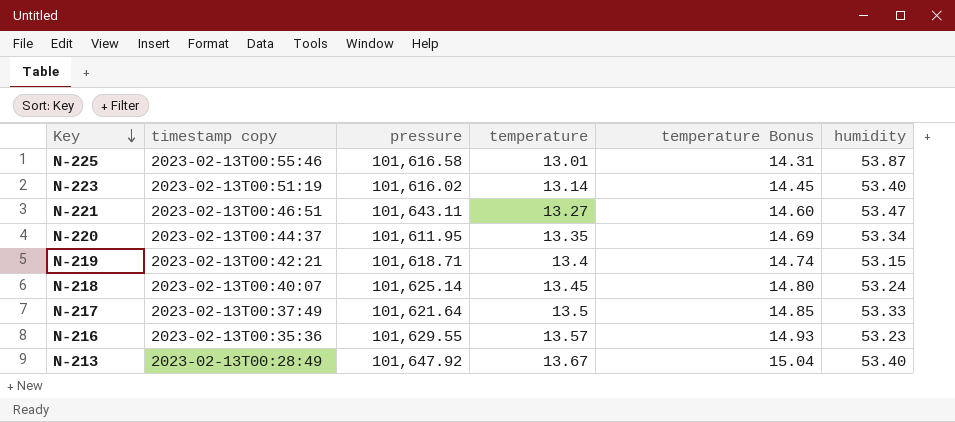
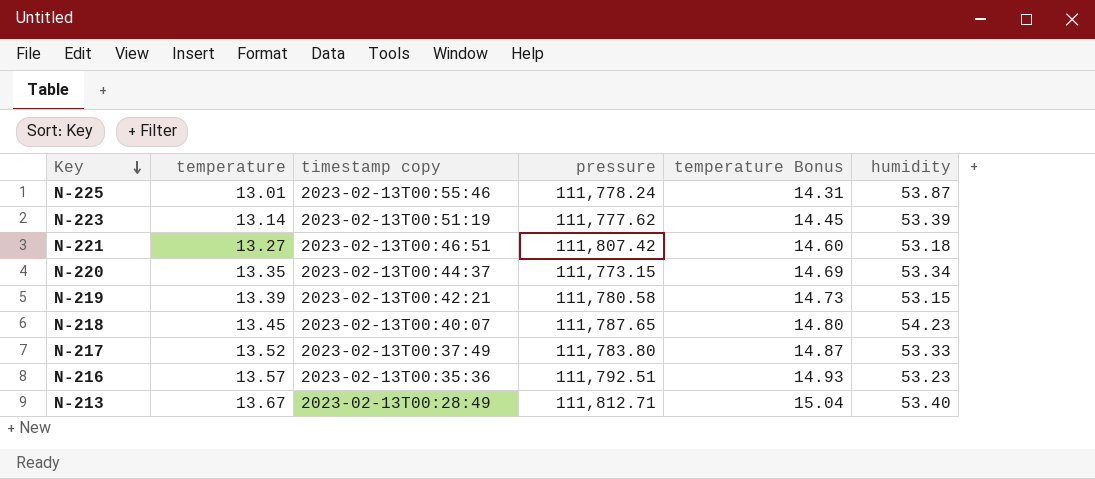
column temperature | position: 4 -> 2
N-225 | pressure: 101,616.58 -> 111,778.24
N-223 | pressure: 101,616.02 -> 111,777.62
N-223 | humidity: 53.40 -> 53.39
N-221 | pressure: 101,643.11 -> 111,807.42
N-221 | humidity: 53.47 -> 53.18
N-220 | pressure: 101,611.95 -> 111,773.15
N-219 | temperature: 13.4 -> 13.39
N-219 | pressure: 101,618.71 -> 111,780.58
N-219 | temperature Bonus: 14.74 -> 14.73
N-218 | pressure: 101,625.14 -> 111,787.65
N-218 | humidity: 53.24 -> 54.23
N-217 | temperature: 13.5 -> 13.52
N-217 | pressure: 101,621.64 -> 111,783.80
N-217 | temperature Bonus: 14.85 -> 14.87
N-216 | pressure: 101,629.55 -> 111,792.51
N-213 | pressure: 101,647.92 -> 111,812.71

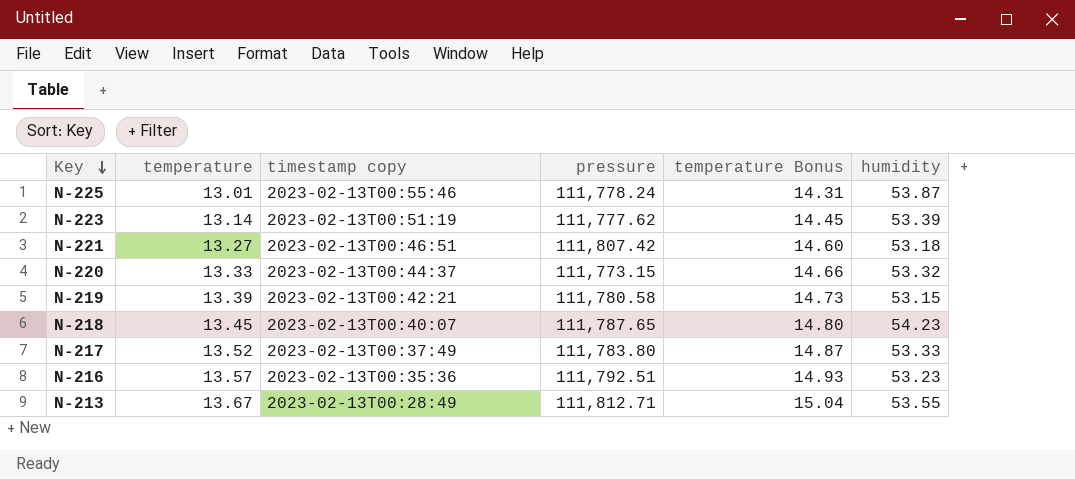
N-220 | temperature: 13.35 -> 13.33
N-220 | temperature Bonus: 14.69 -> 14.66
N-220 | humidity: 53.34 -> 53.32
N-213 | humidity: 53.40 -> 53.55

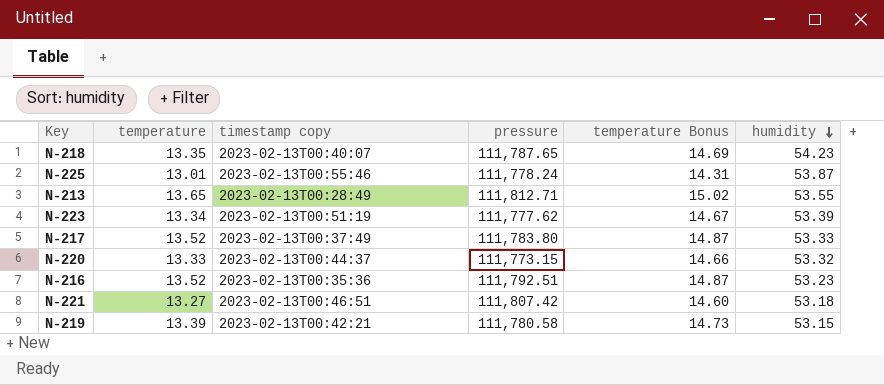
row order: Key descending -> humidity descending
N-218 | temperature: 13.45 -> 13.35
N-218 | temperature Bonus: 14.80 -> 14.69
N-213 | temperature: 13.67 -> 13.65
N-213 | temperature Bonus: 15.04 -> 15.02
N-223 | temperature: 13.14 -> 13.34
N-223 | temperature Bonus: 14.45 -> 14.67
N-216 | temperature: 13.57 -> 13.52
N-216 | temperature Bonus: 14.93 -> 14.87

